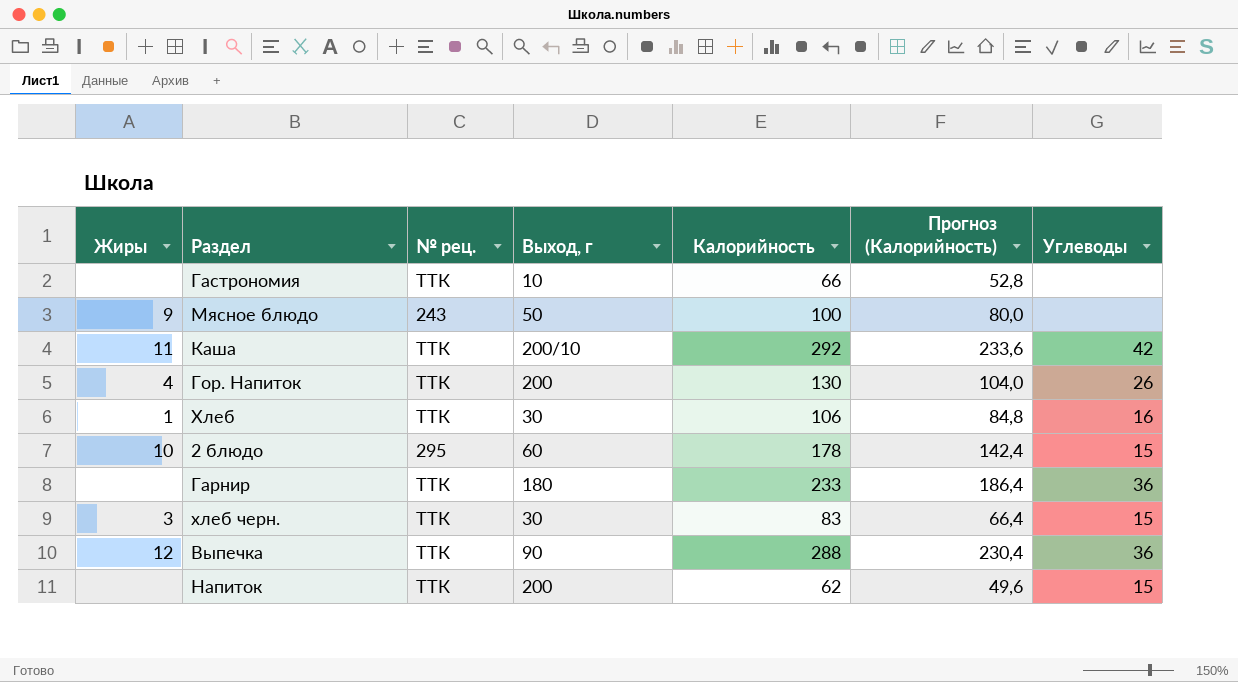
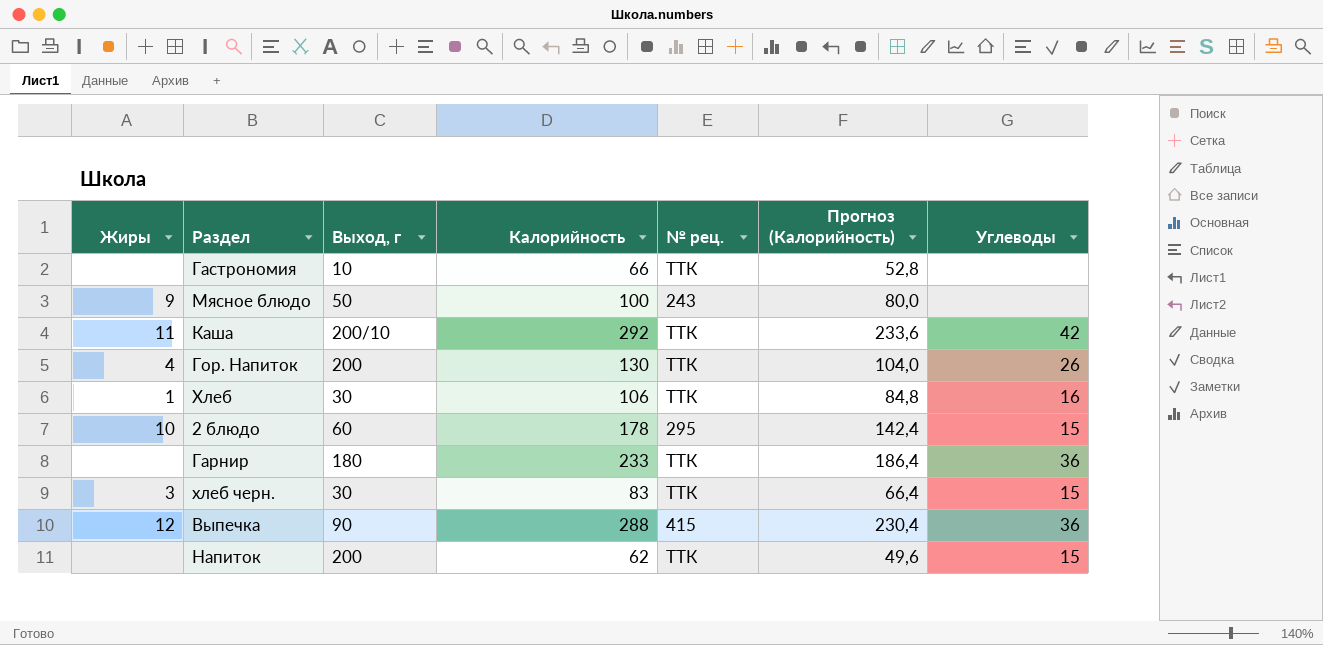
column № рец. | position: 3 -> 5
Выпечка | № рец.: ТТК -> 415

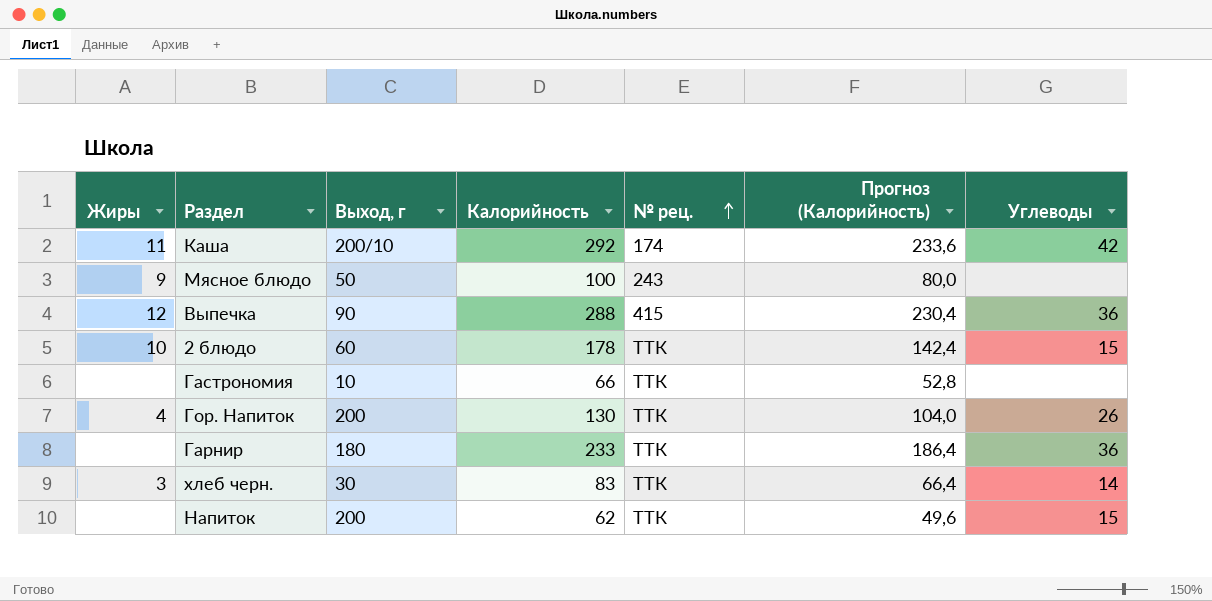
row order: none -> № рец. ascending
row Хлеб: 1 | 30 | 106 | ТТК | 84,8 | 16 -> none
Каша | № рец.: ТТК -> 174
2 блюдо | № рец.: 295 -> ТТК
хлеб черн. | Углеводы: 15 -> 14

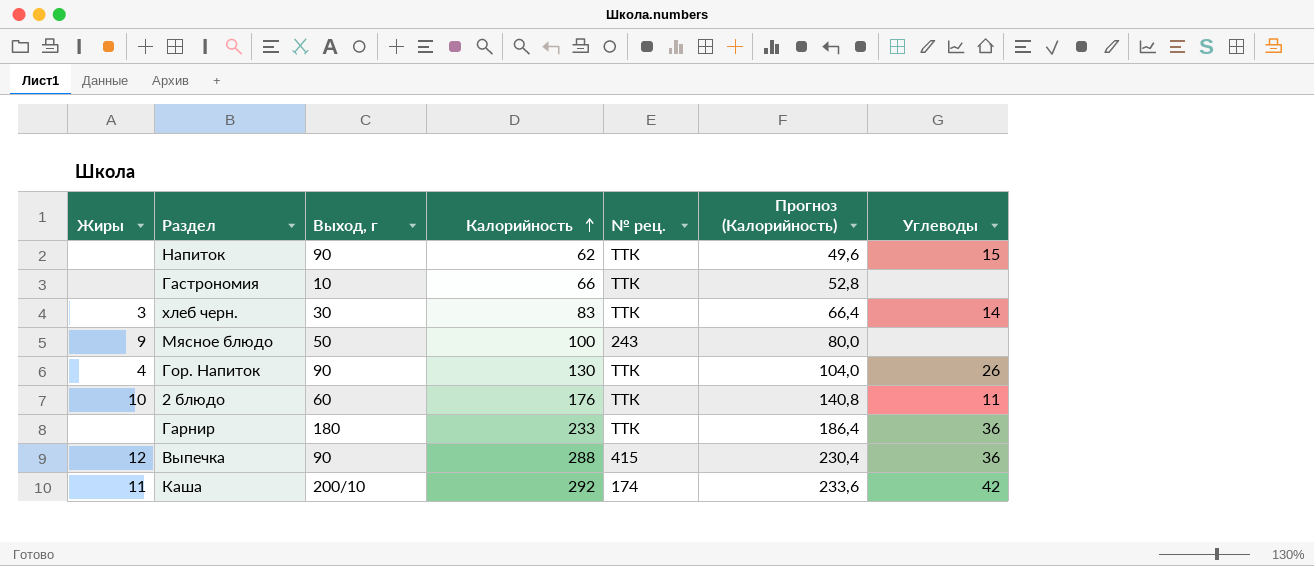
row order: № рец. ascending -> Калорийность ascending
Напиток | Выход, г: 200 -> 90
Гор. Напиток | Выход, г: 200 -> 90
2 блюдо | Калорийность: 178 -> 176
2 блюдо | Прогноз (Калорийность): 142,4 -> 140,8
2 блюдо | Углеводы: 15 -> 11

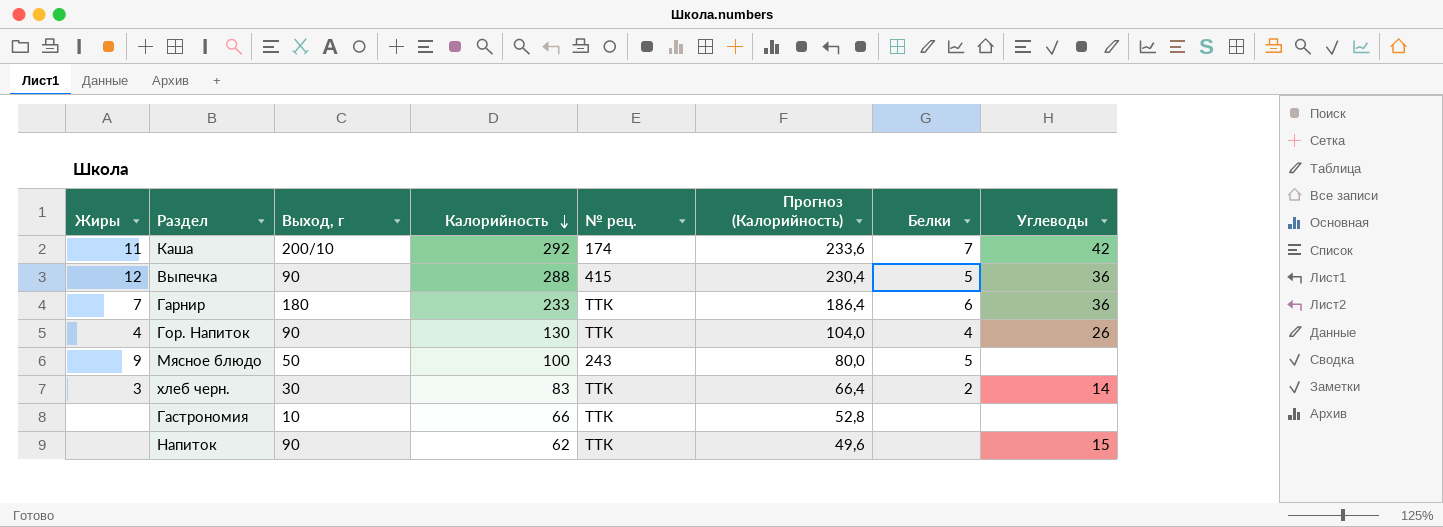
row order: Калорийность ascending -> Калорийность descending
column Белки | position: none -> 7
row 2 блюдо: 10 | 60 | 176 | ТТК | 140,8 | 11 -> none
Гарнир | Жиры: none -> 7

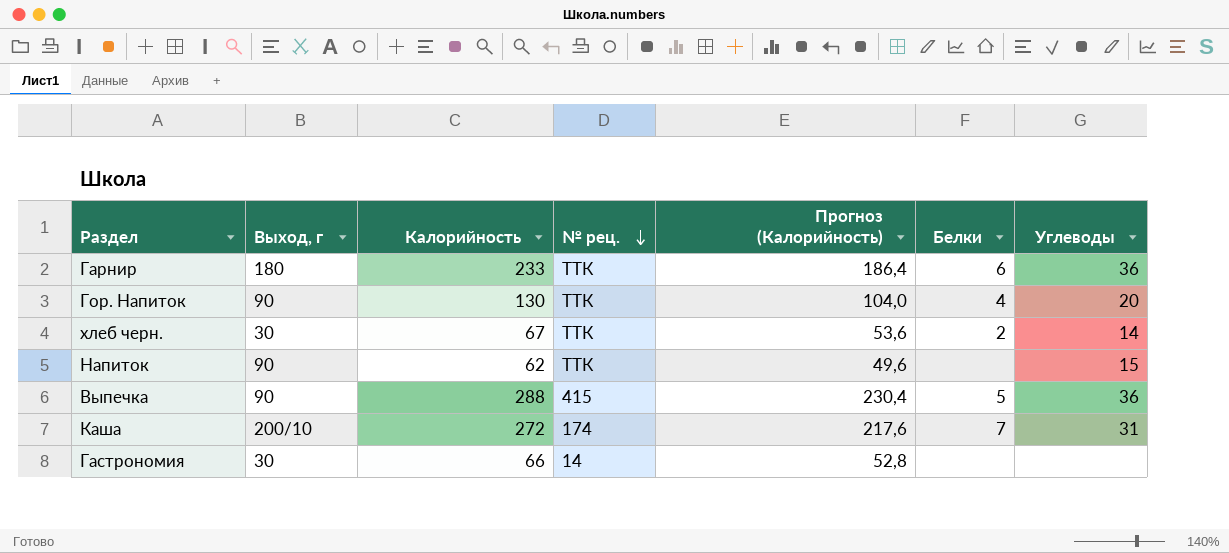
row order: Калорийность descending -> № рец. descending
column Жиры | position: 1 -> none
row Мясное блюдо: 9 | 50 | 100 | 243 | 80,0 | 5 | none -> none
Гор. Напиток | Углеводы: 26 -> 20
хлеб черн. | Калорийность: 83 -> 67
хлеб черн. | Прогноз (Калорийность): 66,4 -> 53,6
Каша | Калорийность: 292 -> 272
Каша | Прогноз (Калорийность): 233,6 -> 217,6
Каша | Углеводы: 42 -> 31
Гастрономия | Выход, г: 10 -> 30
Гастрономия | № рец.: ТТК -> 14

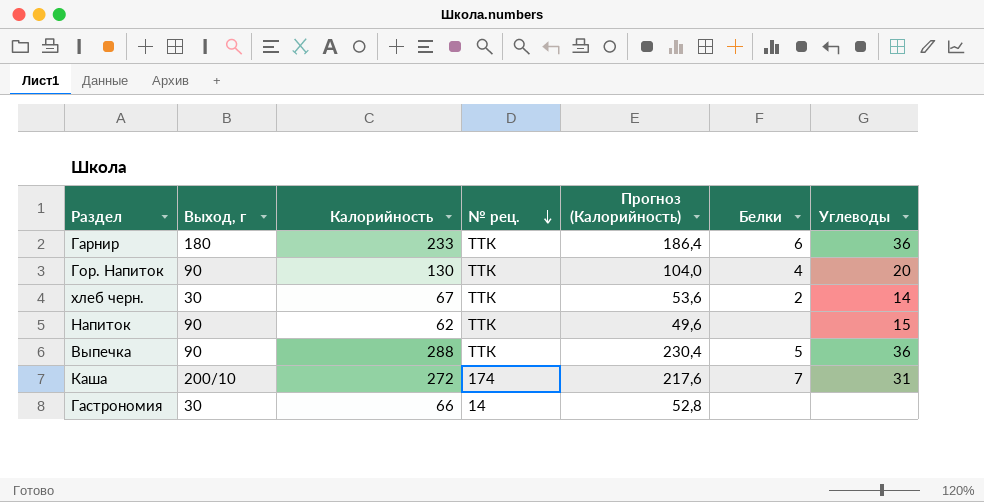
Выпечка | № рец.: 415 -> ТТК

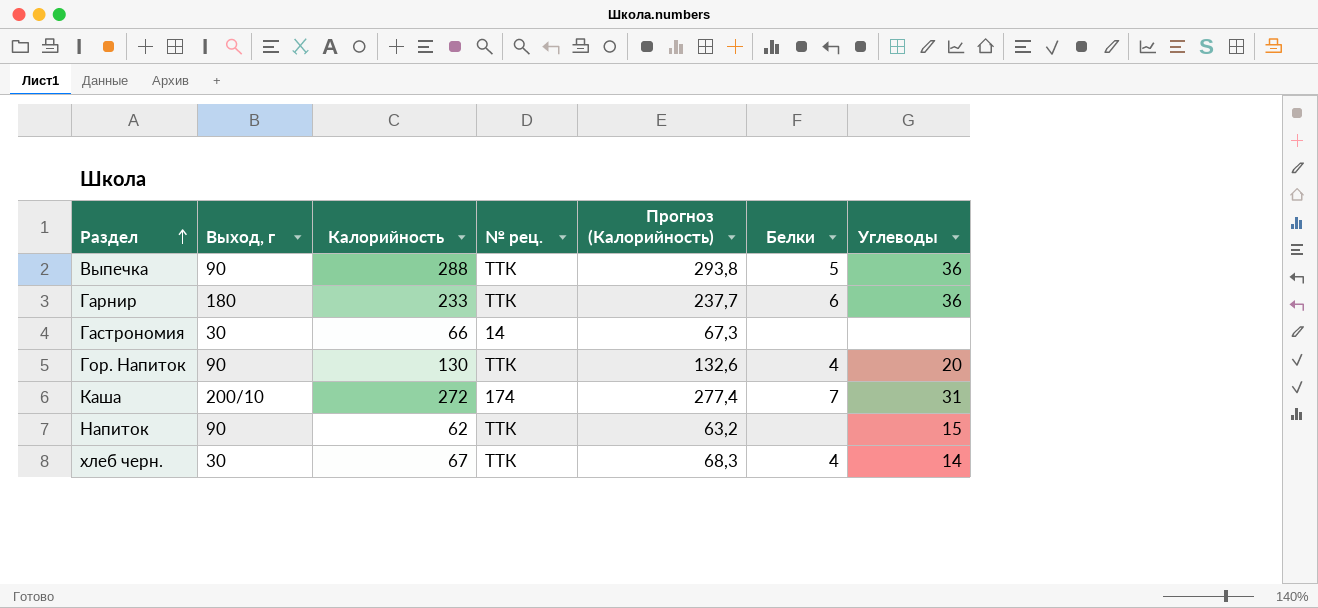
row order: № рец. descending -> Раздел ascending
column Прогноз (Калорийность) | formula: [Калорийность] * 0,8 -> [Калорийность] * 1,02
хлеб черн. | Белки: 2 -> 4

